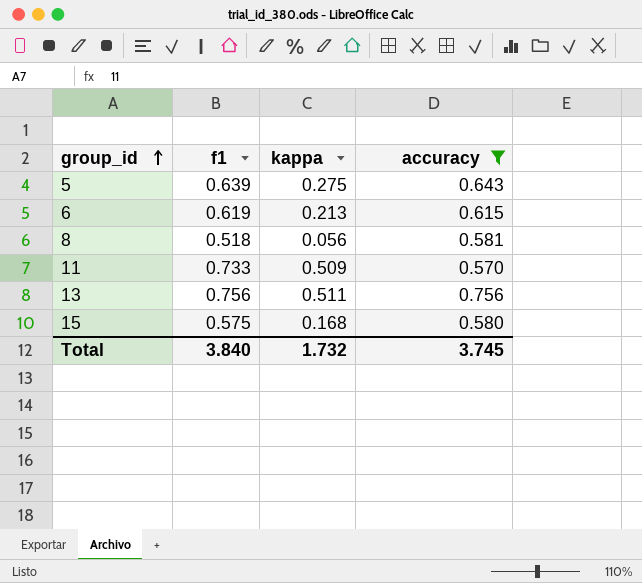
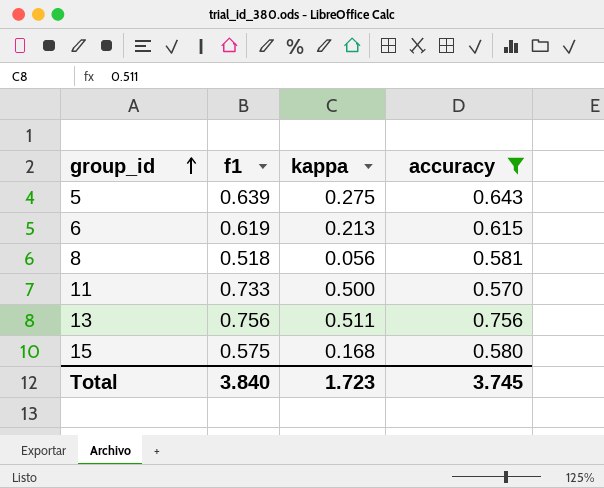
11 | kappa: 0.509 -> 0.500
Total | kappa: 1.732 -> 1.723

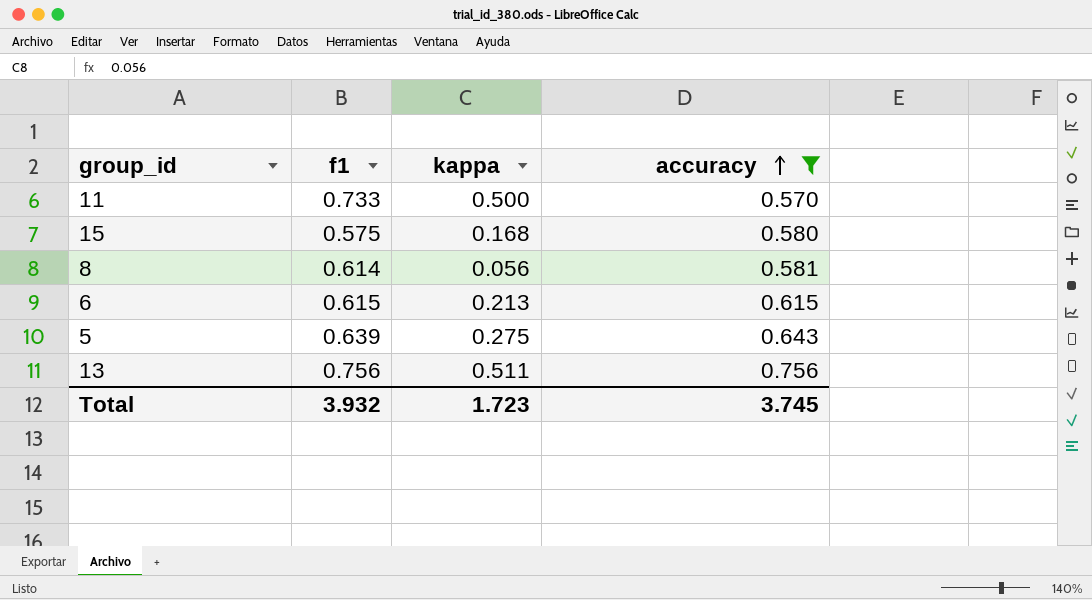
row order: group_id ascending -> accuracy ascending
8 | f1: 0.518 -> 0.614
6 | f1: 0.619 -> 0.615
Total | f1: 3.840 -> 3.932

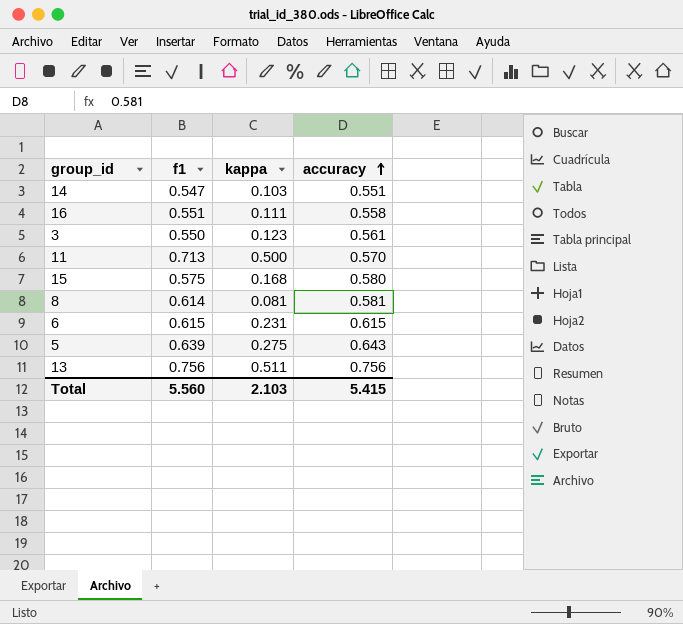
filter: accuracy >= 0.570 -> none
11 | f1: 0.733 -> 0.713
8 | kappa: 0.056 -> 0.081
6 | kappa: 0.213 -> 0.231
Total | f1: 3.932 -> 5.560
Total | kappa: 1.723 -> 2.103
Total | accuracy: 3.745 -> 5.415

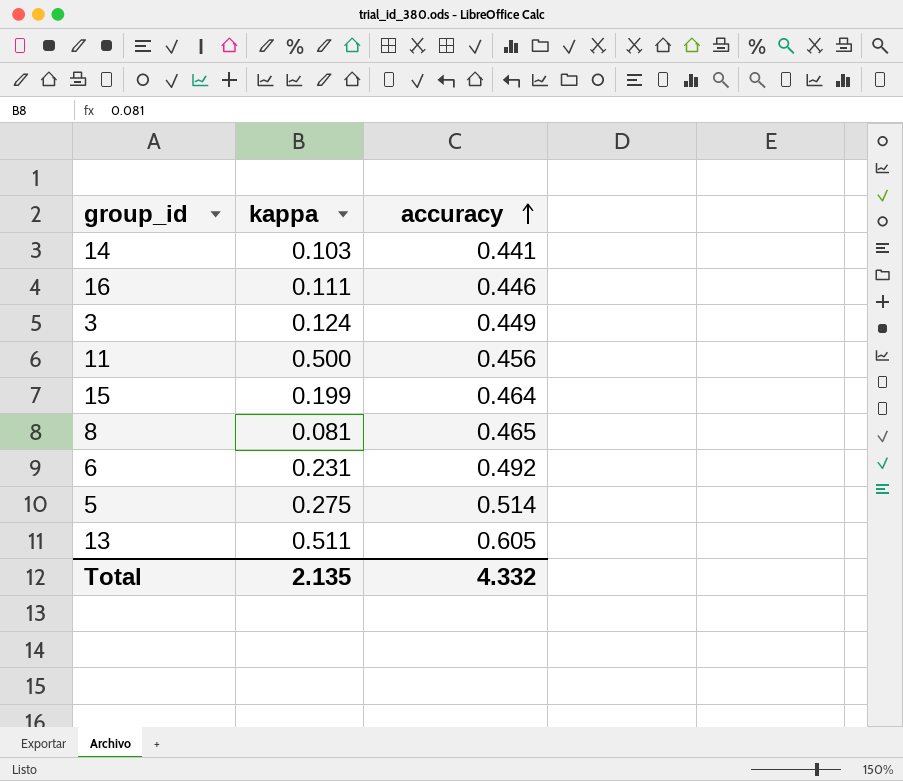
column f1 | position: 2 -> none
14 | accuracy: 0.551 -> 0.441
16 | accuracy: 0.558 -> 0.446
3 | kappa: 0.123 -> 0.124
3 | accuracy: 0.561 -> 0.449
11 | accuracy: 0.570 -> 0.456
15 | kappa: 0.168 -> 0.199
15 | accuracy: 0.580 -> 0.464
8 | accuracy: 0.581 -> 0.465
6 | accuracy: 0.615 -> 0.492
5 | accuracy: 0.643 -> 0.514
13 | accuracy: 0.756 -> 0.605
Total | kappa: 2.103 -> 2.135
Total | accuracy: 5.415 -> 4.332

